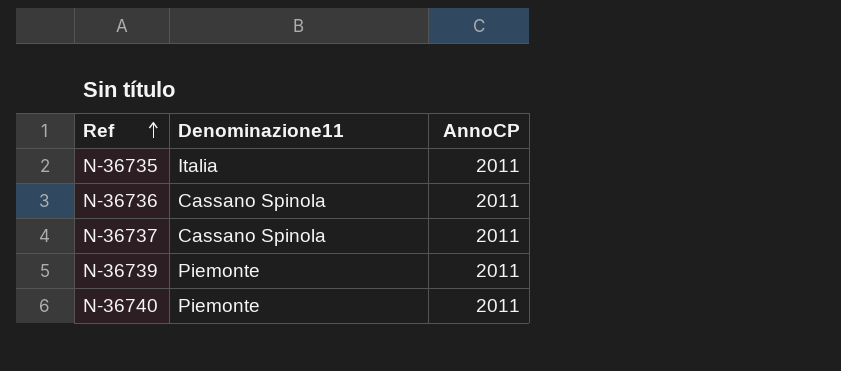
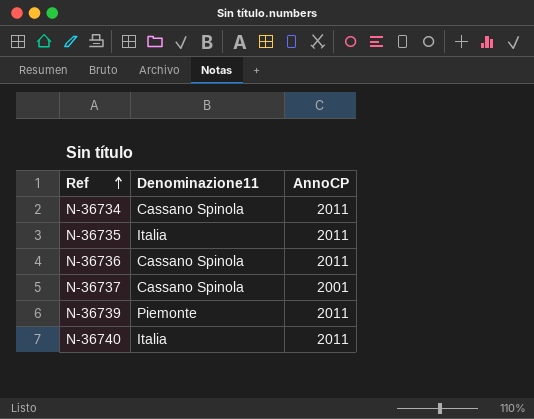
row N-36734: none -> Cassano Spinola | 2011
N-36737 | AnnoCP: 2011 -> 2001
N-36740 | Denominazione11: Piemonte -> Italia

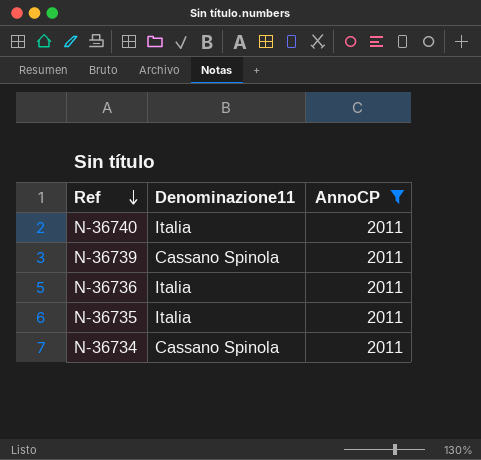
filter: none -> AnnoCP = 2011
row order: Ref ascending -> Ref descending
N-36739 | Denominazione11: Piemonte -> Cassano Spinola
N-36736 | Denominazione11: Cassano Spinola -> Italia

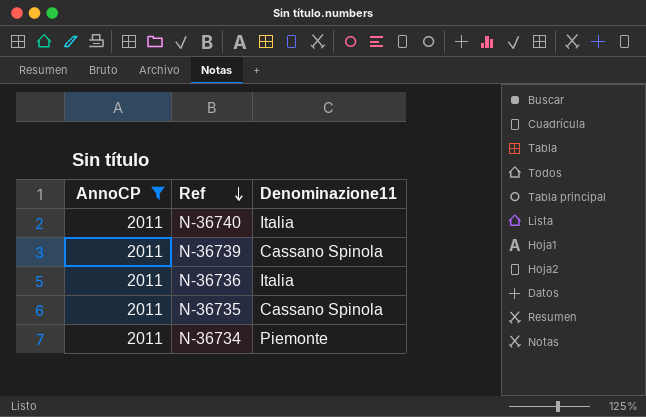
column AnnoCP | position: 3 -> 1
N-36735 | Denominazione11: Italia -> Cassano Spinola
N-36734 | Denominazione11: Cassano Spinola -> Piemonte

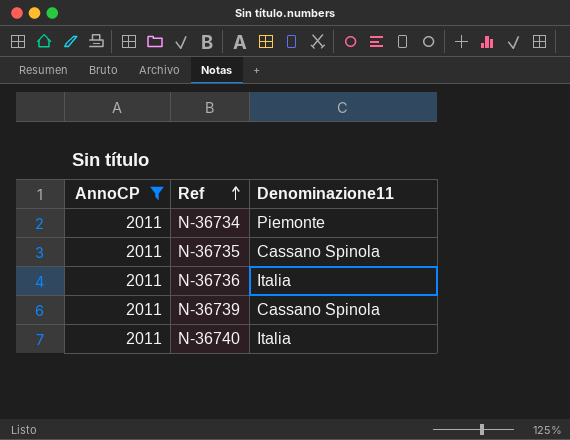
row order: Ref descending -> Ref ascending

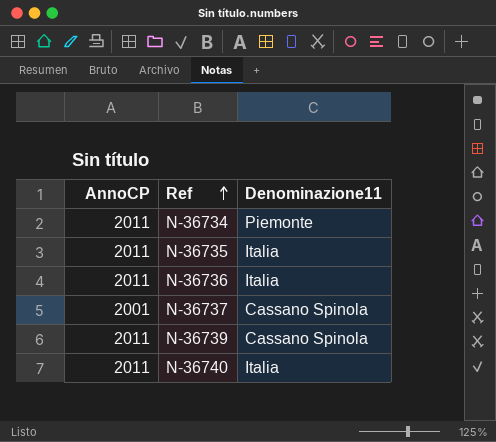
filter: AnnoCP = 2011 -> none
N-36735 | Denominazione11: Cassano Spinola -> Italia

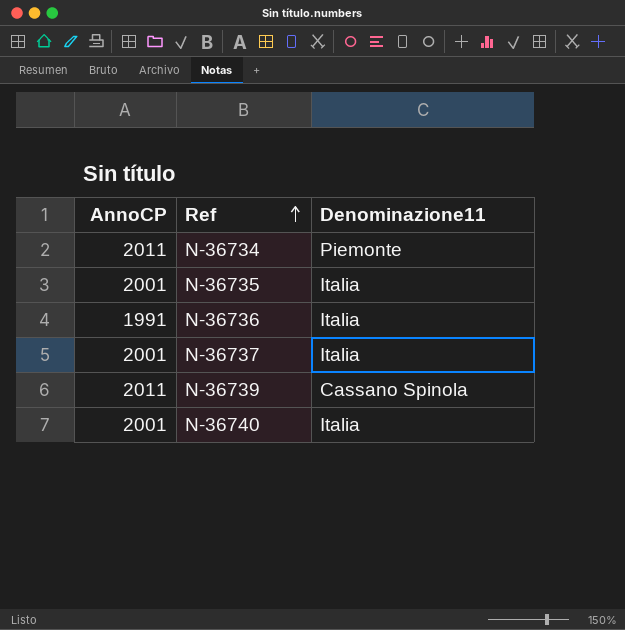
N-36735 | AnnoCP: 2011 -> 2001
N-36736 | AnnoCP: 2011 -> 1991
N-36737 | Denominazione11: Cassano Spinola -> Italia
N-36740 | AnnoCP: 2011 -> 2001

